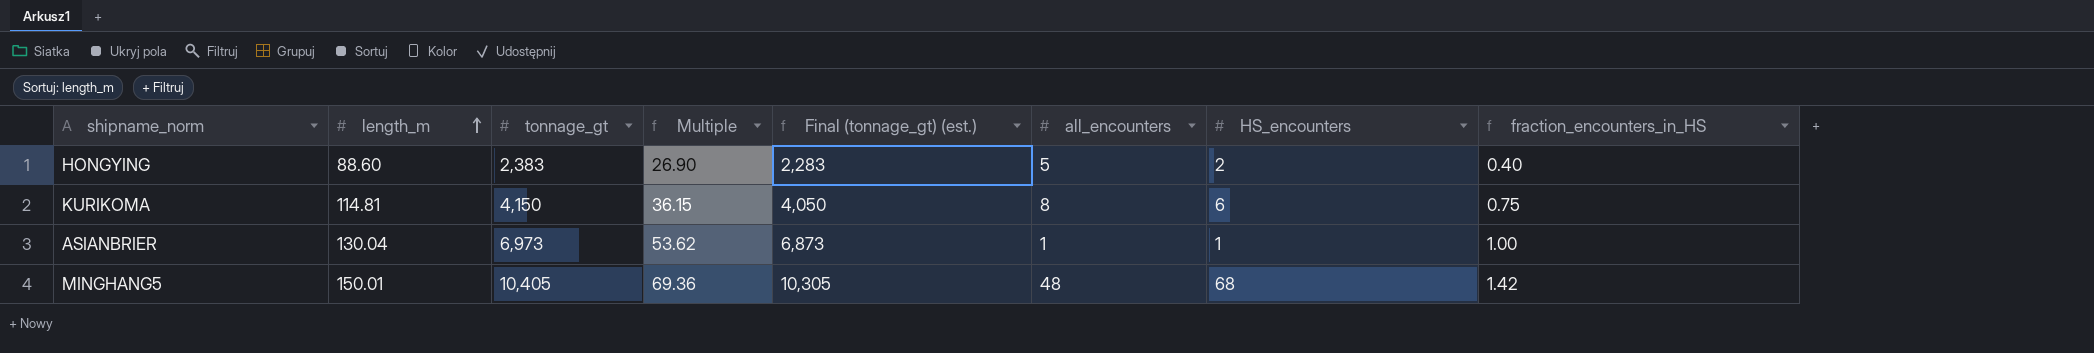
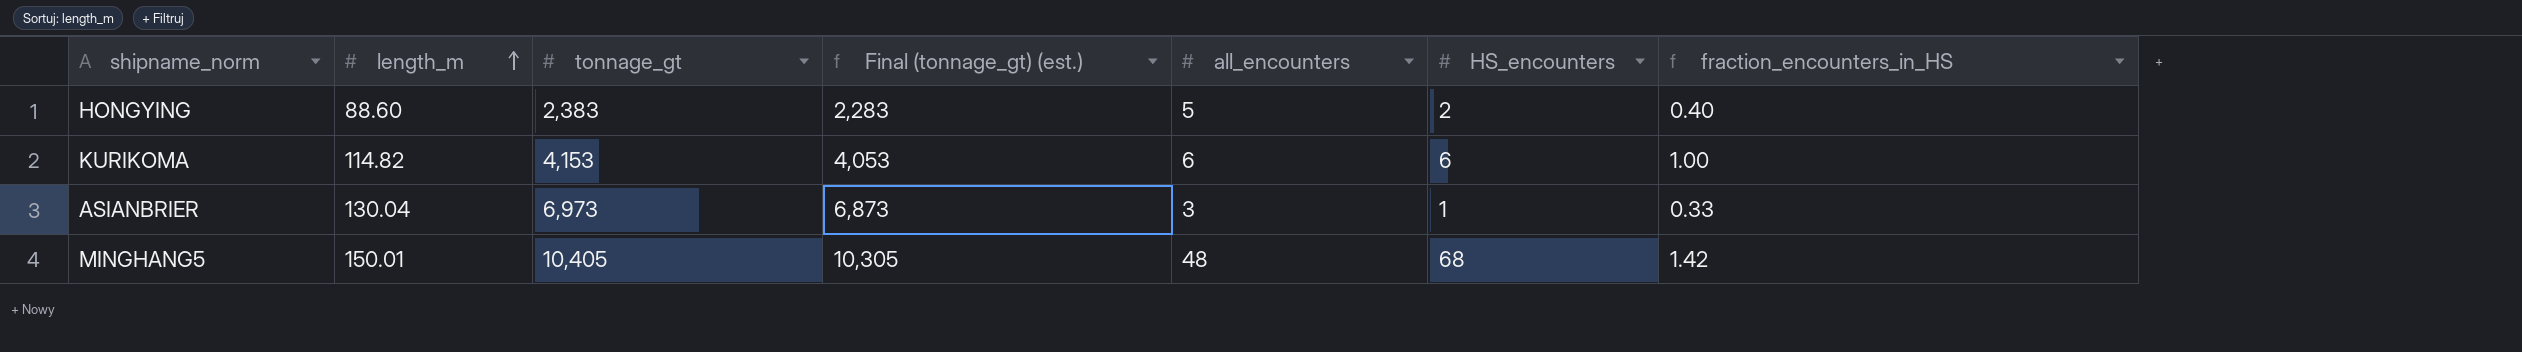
column Multiple | formula: [tonnage_gt] / [length_m] -> none
KURIKOMA | length_m: 114.81 -> 114.82
KURIKOMA | tonnage_gt: 4,150 -> 4,153
KURIKOMA | Final (tonnage_gt) (est.): 4,050 -> 4,053
KURIKOMA | all_encounters: 8 -> 6
KURIKOMA | fraction_encounters_in_HS: 0.75 -> 1.00
ASIANBRIER | all_encounters: 1 -> 3
ASIANBRIER | fraction_encounters_in_HS: 1.00 -> 0.33

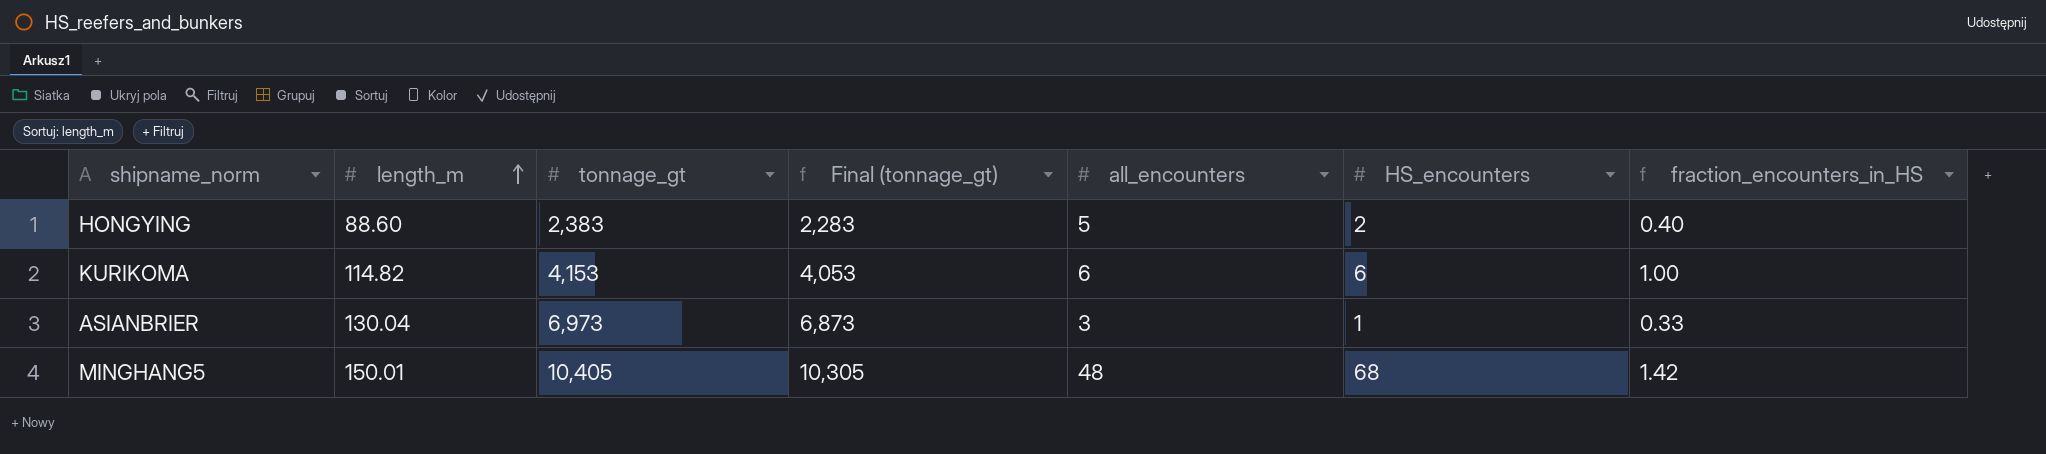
column name: Final (tonnage_gt) (est.) -> Final (tonnage_gt)

